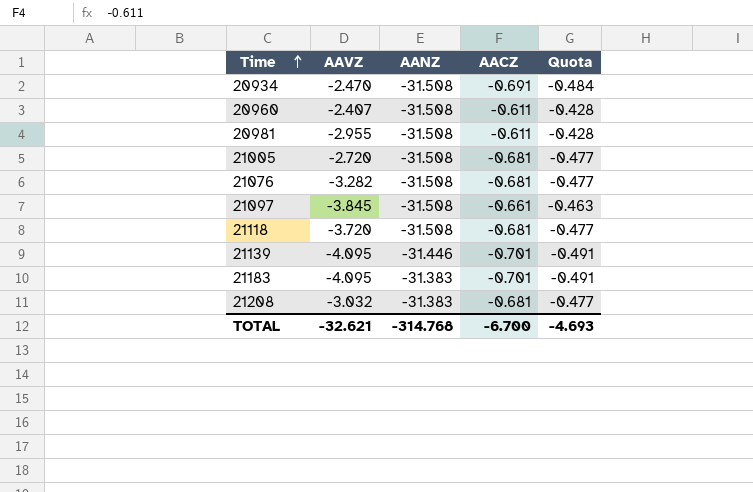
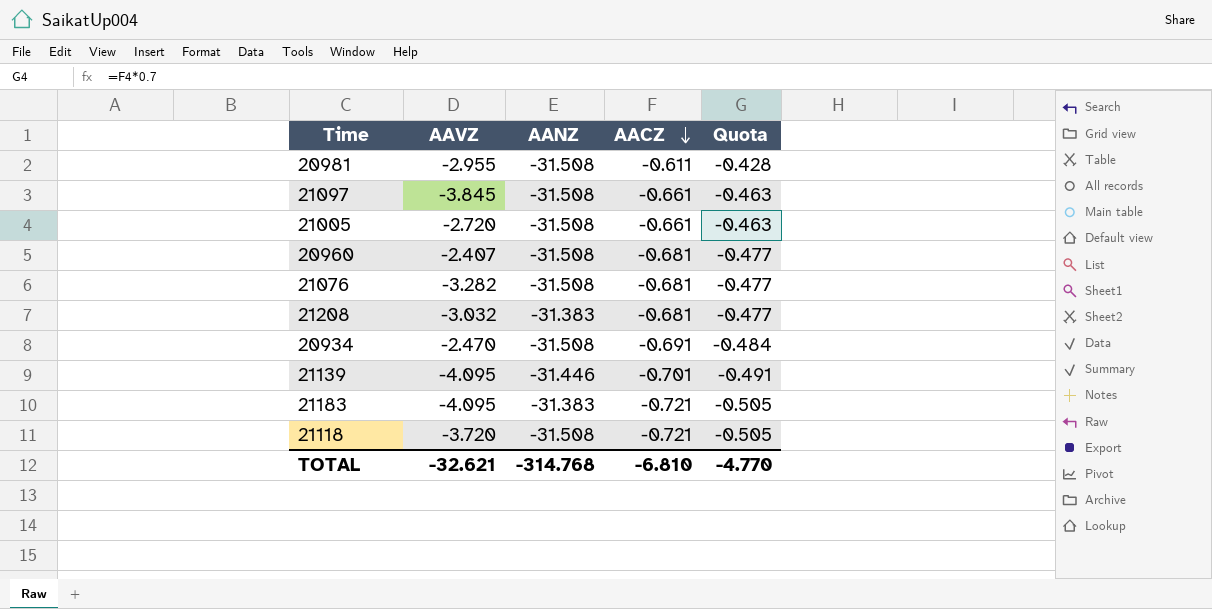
row order: Time ascending -> AACZ descending
21005 | AACZ: -0.681 -> -0.661
21005 | Quota: -0.477 -> -0.463
20960 | AACZ: -0.611 -> -0.681
20960 | Quota: -0.428 -> -0.477
21183 | AACZ: -0.701 -> -0.721
21183 | Quota: -0.491 -> -0.505
21118 | AACZ: -0.681 -> -0.721
21118 | Quota: -0.477 -> -0.505
TOTAL | AACZ: -6.700 -> -6.810
TOTAL | Quota: -4.693 -> -4.770

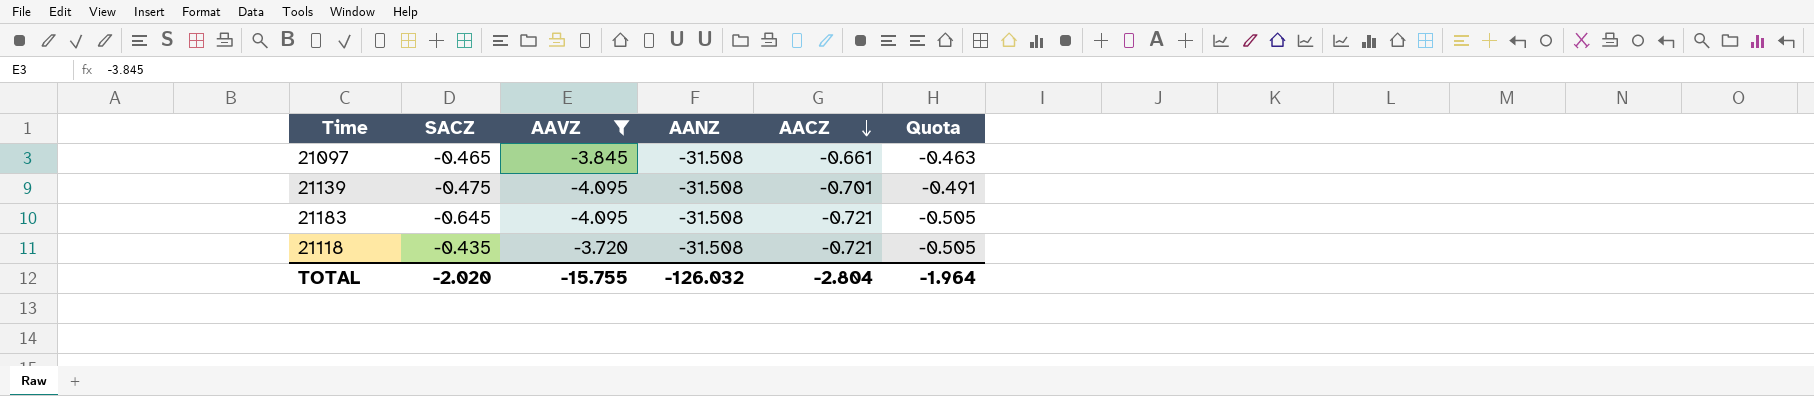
filter: none -> AAVZ <= -3.720
column SACZ | position: none -> 2
21139 | AANZ: -31.446 -> -31.508
21183 | AANZ: -31.383 -> -31.508
TOTAL | AAVZ: -32.621 -> -15.755
TOTAL | AANZ: -314.768 -> -126.032
TOTAL | AACZ: -6.810 -> -2.804
TOTAL | Quota: -4.770 -> -1.964

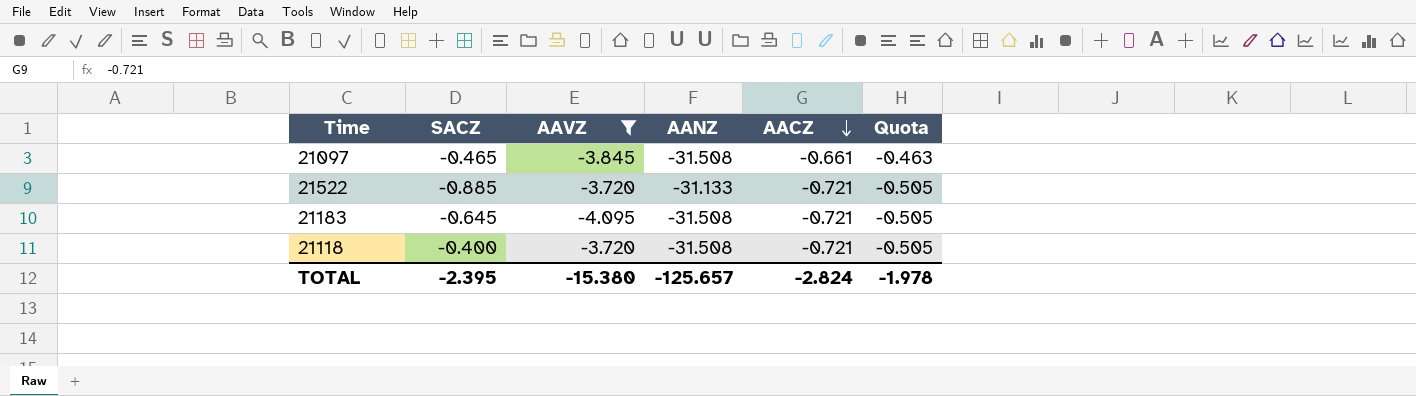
row 21139: -0.475 | -4.095 | -31.508 | -0.701 | -0.491 -> none
row 21522: none -> -0.885 | -3.720 | -31.133 | -0.721 | -0.505
21118 | SACZ: -0.435 -> -0.400
TOTAL | SACZ: -2.020 -> -2.395
TOTAL | AAVZ: -15.755 -> -15.380
TOTAL | AANZ: -126.032 -> -125.657
TOTAL | AACZ: -2.804 -> -2.824
TOTAL | Quota: -1.964 -> -1.978

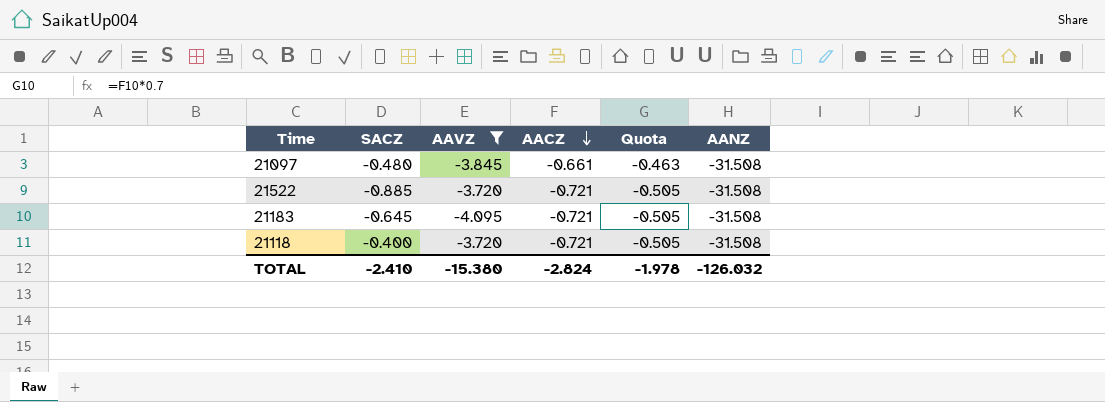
column AANZ | position: 4 -> 6
21097 | SACZ: -0.465 -> -0.480
21522 | AANZ: -31.133 -> -31.508
TOTAL | SACZ: -2.395 -> -2.410
TOTAL | AANZ: -125.657 -> -126.032

